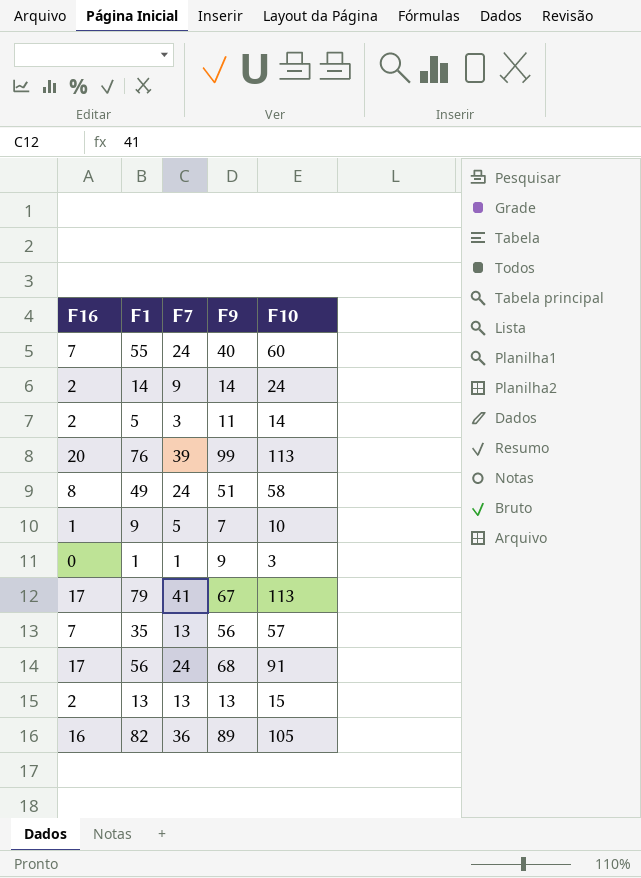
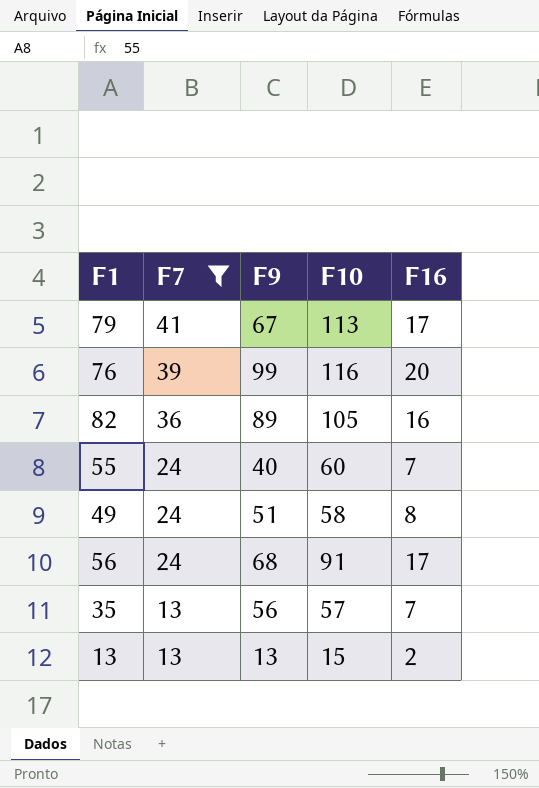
filter: none -> F7 >= 13
row order: none -> F7 descending
column F16 | position: 1 -> 5
76 | F10: 113 -> 116

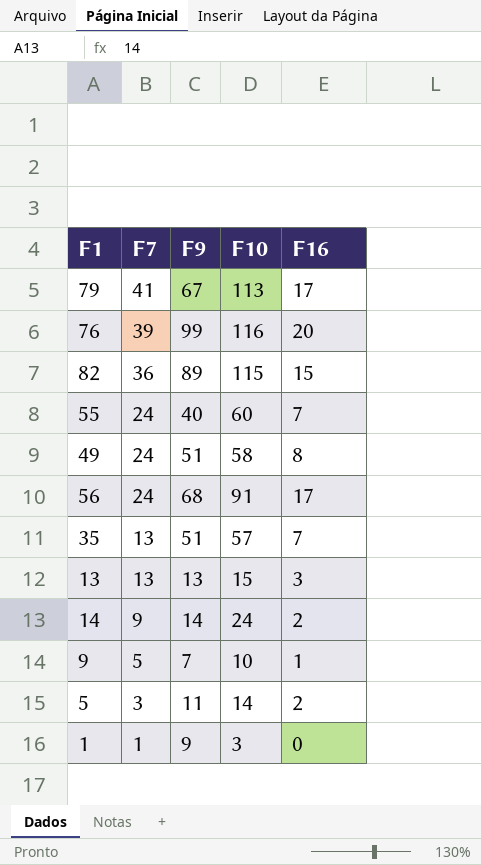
filter: F7 >= 13 -> none
82 | F10: 105 -> 115
82 | F16: 16 -> 15
35 | F9: 56 -> 51
13 | F16: 2 -> 3

